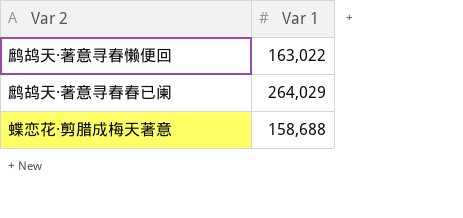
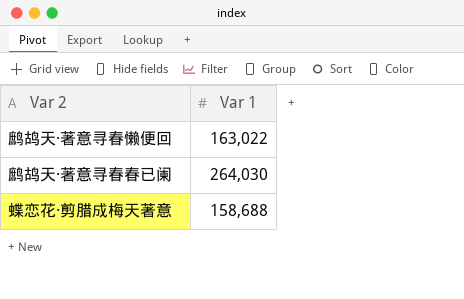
鹧鸪天·著意寻春春已阑 | Var 1: 264,029 -> 264,030

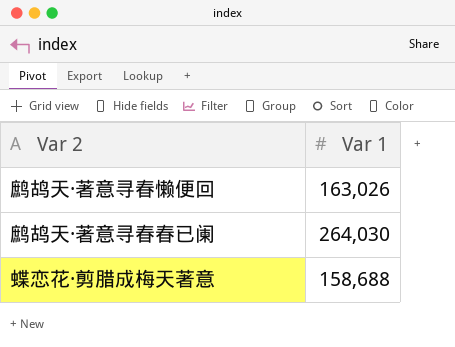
鹧鸪天·著意寻春懒便回 | Var 1: 163,022 -> 163,026

